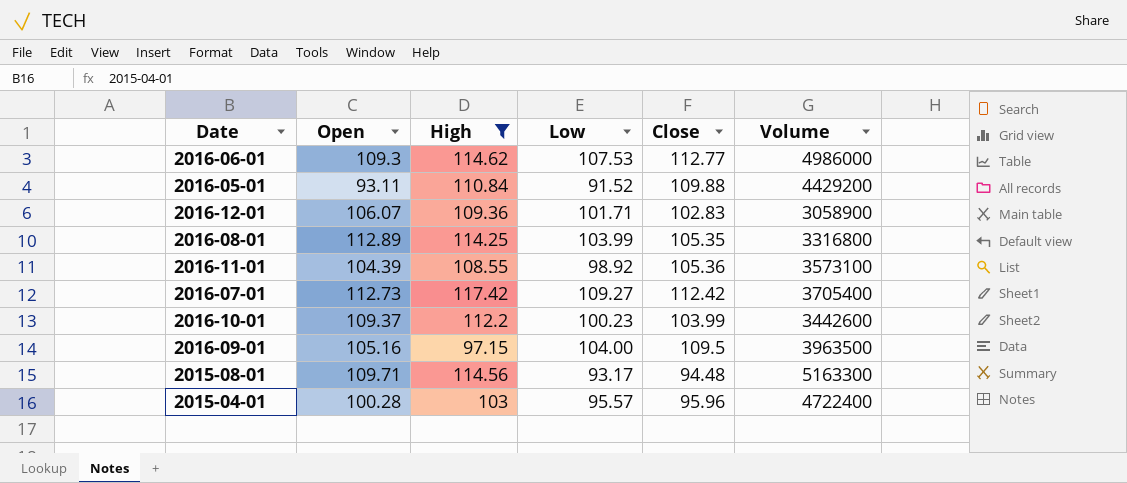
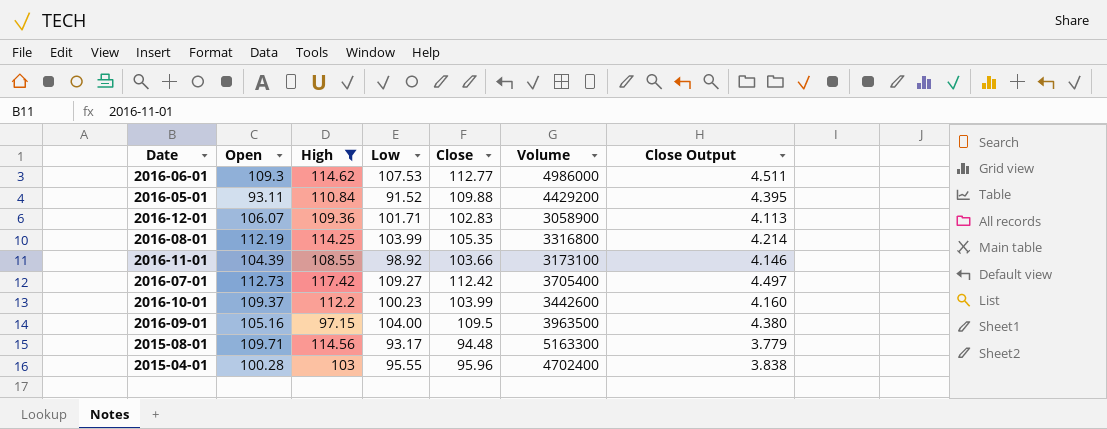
column Close Output | formula: none -> [Close] * 0.04
2016-08-01 | Open: 112.89 -> 112.19
2016-11-01 | Close: 105.36 -> 103.66
2016-11-01 | Volume: 3573100 -> 3173100
2015-04-01 | Low: 95.57 -> 95.55
2015-04-01 | Volume: 4722400 -> 4702400

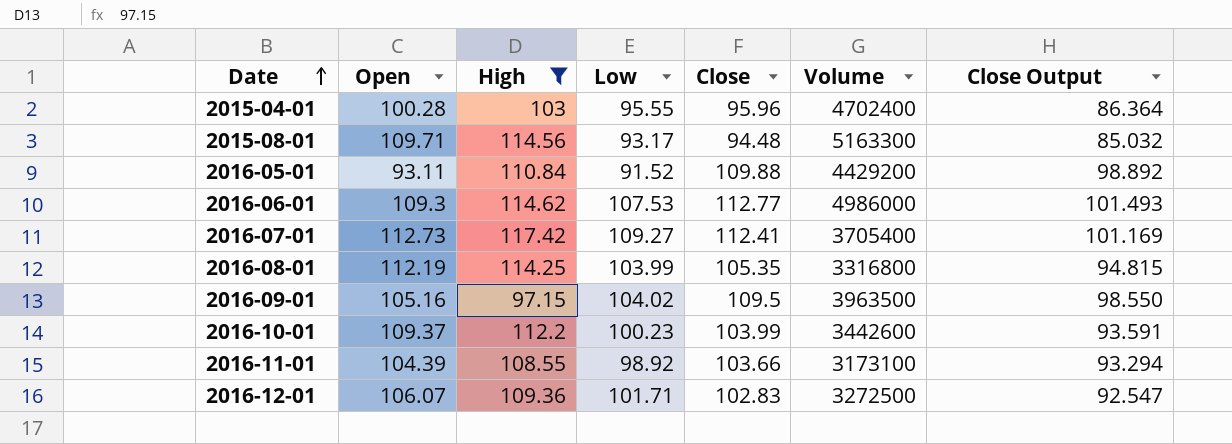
row order: none -> Date ascending
column Close Output | formula: [Close] * 0.04 -> [Close] * 0.9
2016-07-01 | Close: 112.42 -> 112.41
2016-09-01 | Low: 104.00 -> 104.02
2016-12-01 | Volume: 3058900 -> 3272500

